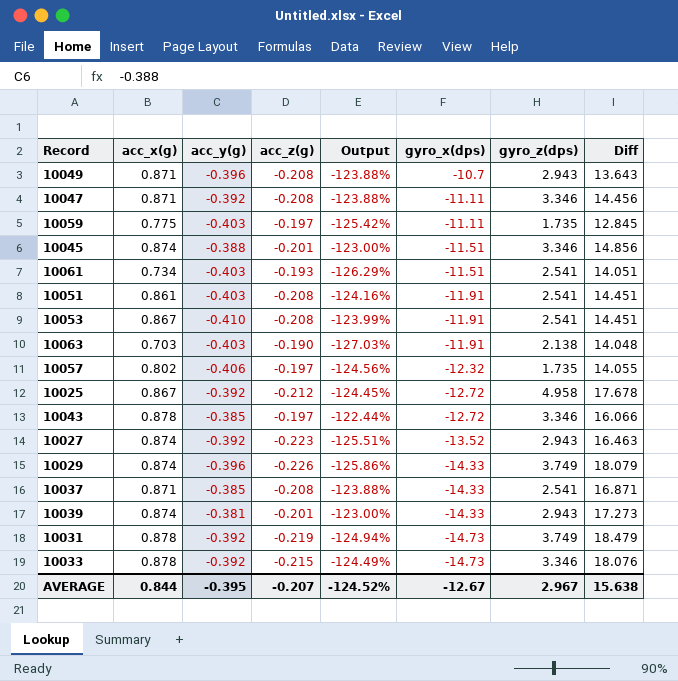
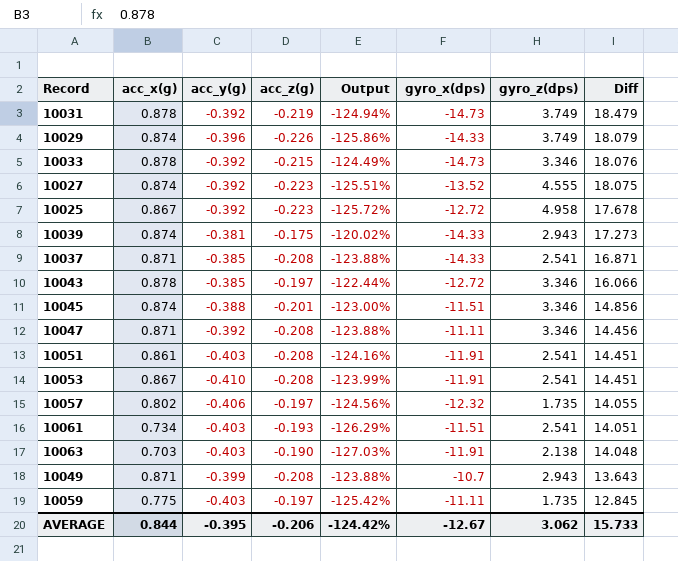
row order: gyro_x(dps) descending -> Diff descending
10027 | gyro_z(dps): 2.943 -> 4.555
10027 | Diff: 16.463 -> 18.075
10025 | acc_z(g): -0.212 -> -0.223
10025 | Output: -124.45% -> -125.72%
10039 | acc_z(g): -0.201 -> -0.175
10039 | Output: -123.00% -> -120.02%
10049 | acc_y(g): -0.396 -> -0.399
AVERAGE | acc_z(g): -0.207 -> -0.206
AVERAGE | Output: -124.52% -> -124.42%
AVERAGE | gyro_z(dps): 2.967 -> 3.062
AVERAGE | Diff: 15.638 -> 15.733

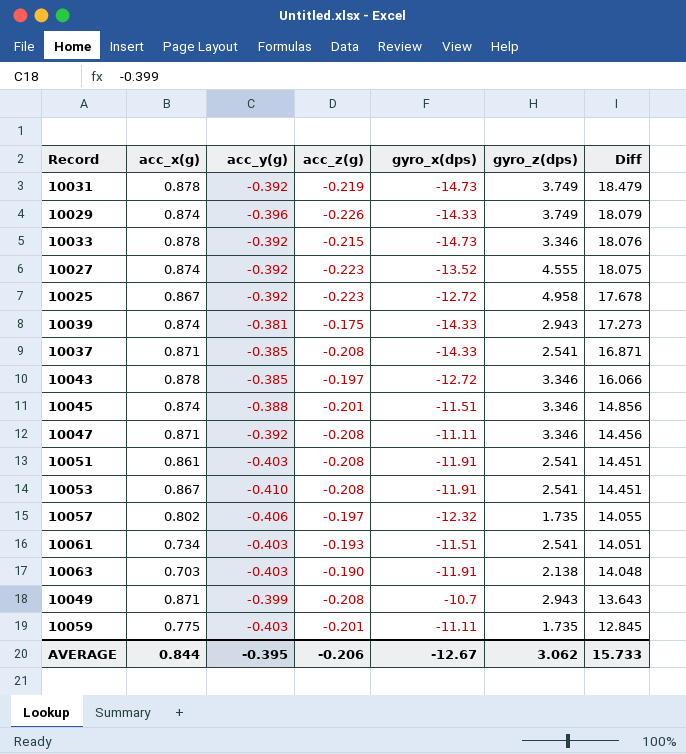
column Output | formula: ([acc_z(g)] - [acc_x(g)]) / [acc_x(g)] -> none
10059 | acc_z(g): -0.197 -> -0.201

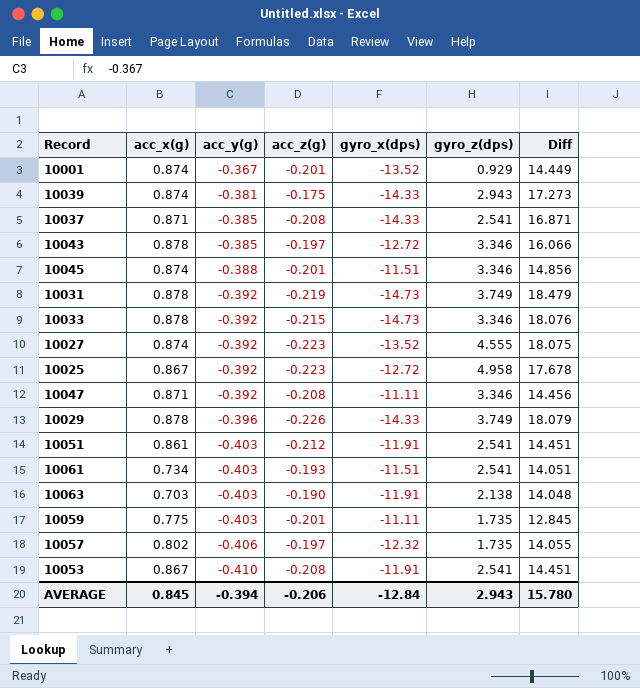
row order: Diff descending -> acc_y(g) descending
row 10049: 0.871 | -0.399 | -0.208 | -10.7 | 2.943 | 13.643 -> none
row 10001: none -> 0.874 | -0.367 | -0.201 | -13.52 | 0.929 | 14.449
10029 | acc_x(g): 0.874 -> 0.878
10051 | acc_z(g): -0.208 -> -0.212
AVERAGE | acc_x(g): 0.844 -> 0.845
AVERAGE | acc_y(g): -0.395 -> -0.394
AVERAGE | gyro_x(dps): -12.67 -> -12.84
AVERAGE | gyro_z(dps): 3.062 -> 2.943
AVERAGE | Diff: 15.733 -> 15.780

